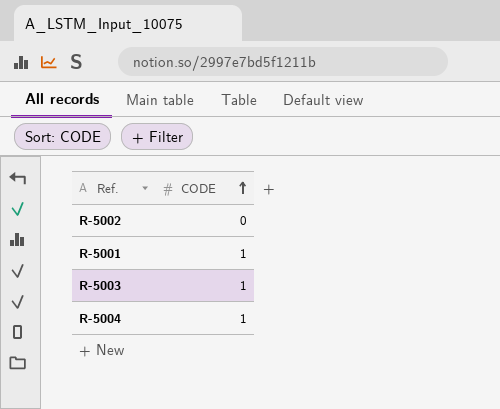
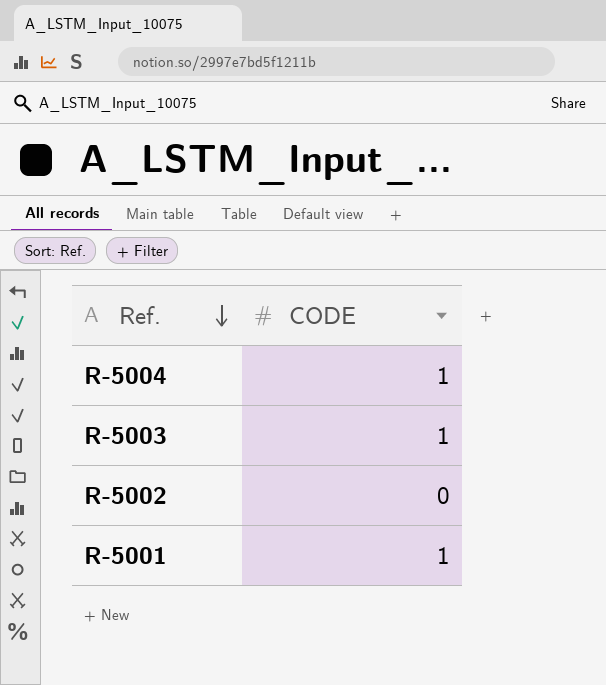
row order: CODE ascending -> Ref. descending

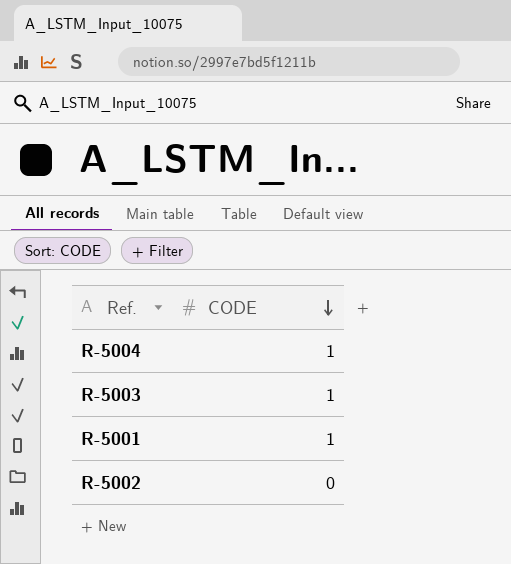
row order: Ref. descending -> CODE descending

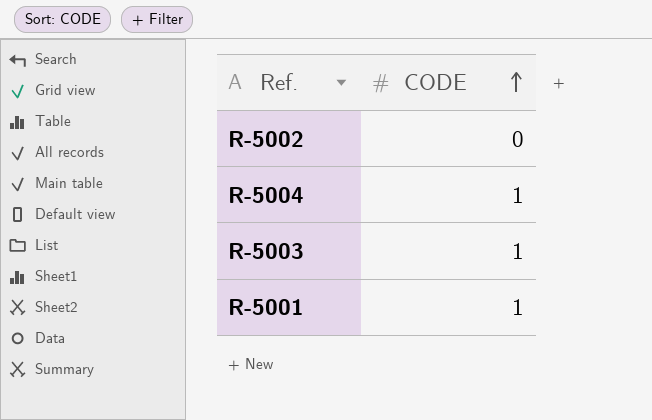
row order: CODE descending -> CODE ascending

